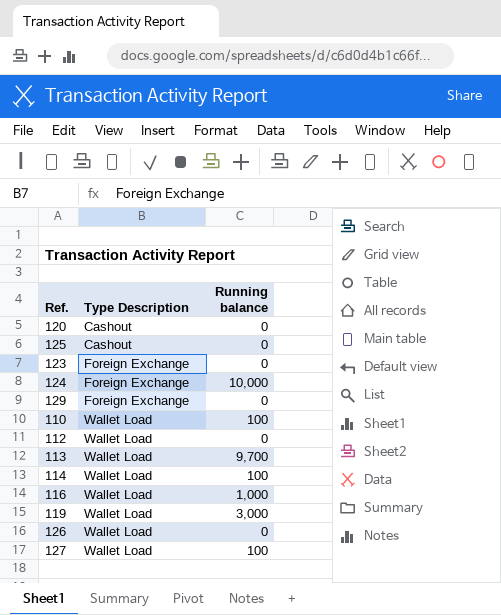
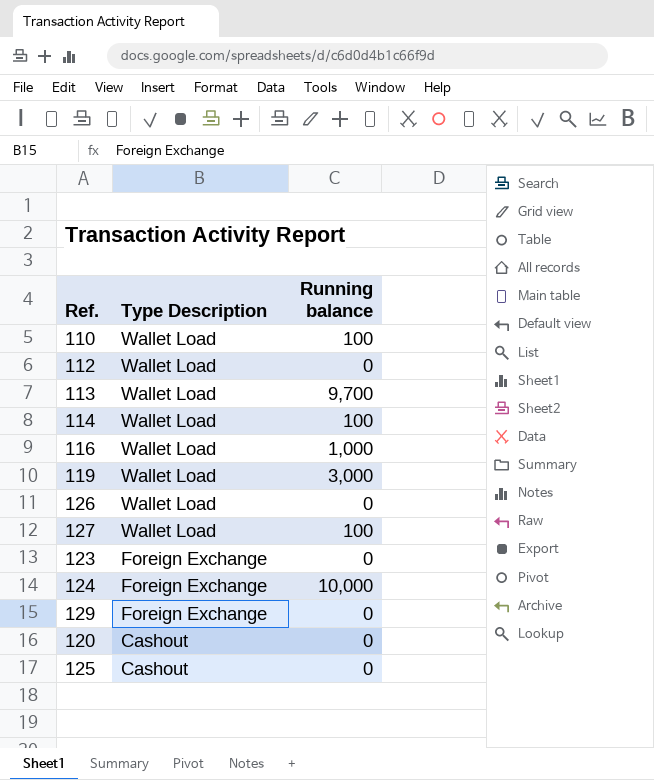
row order: Type Description ascending -> Type Description descending

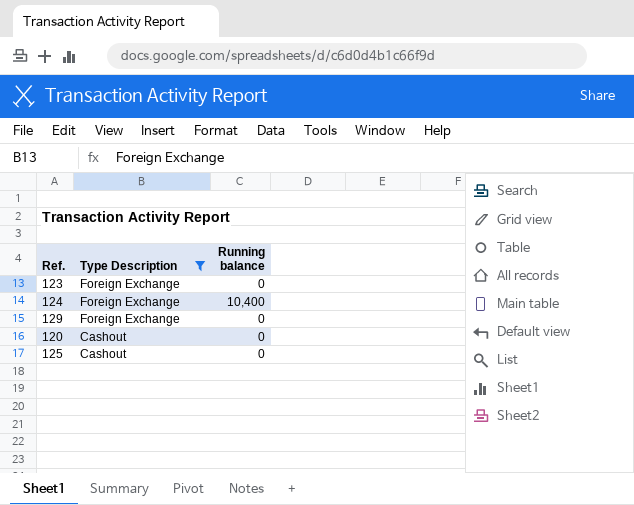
filter: none -> Type Description != Wallet Load
124 | Running balance: 10,000 -> 10,400

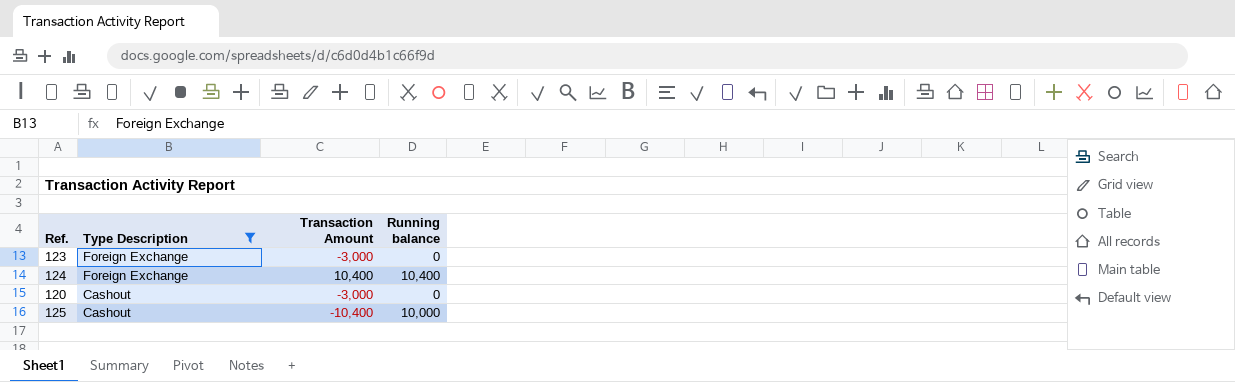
column Transaction Amount | position: none -> 3
row 129: Foreign Exchange | 0 -> none
125 | Running balance: 0 -> 10,000

